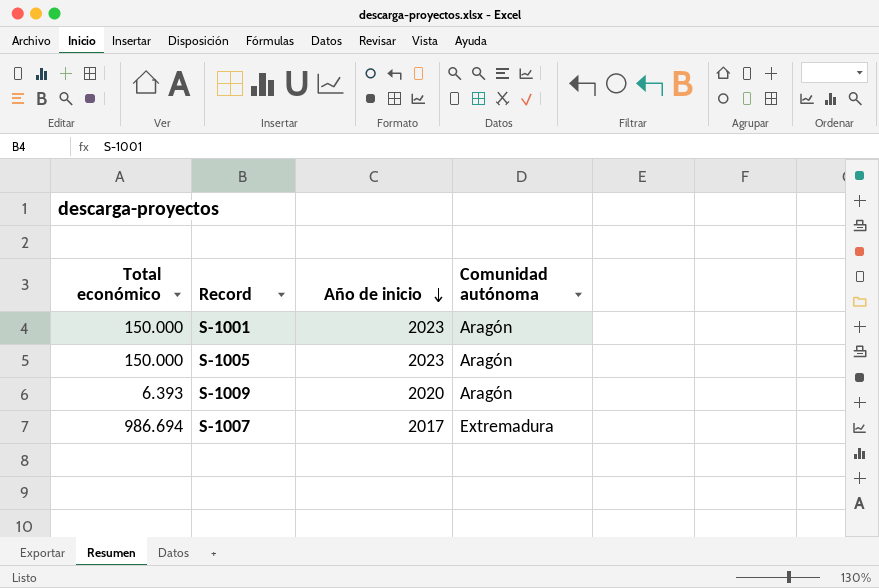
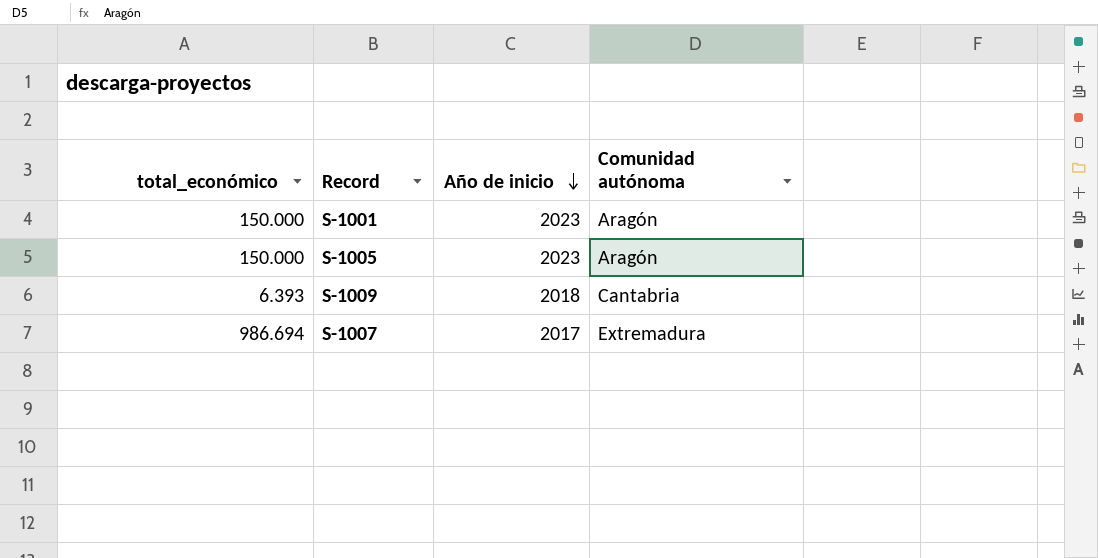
column name: Total económico -> total_económico
S-1009 | Año de inicio: 2020 -> 2018
S-1009 | Comunidad autónoma: Aragón -> Cantabria

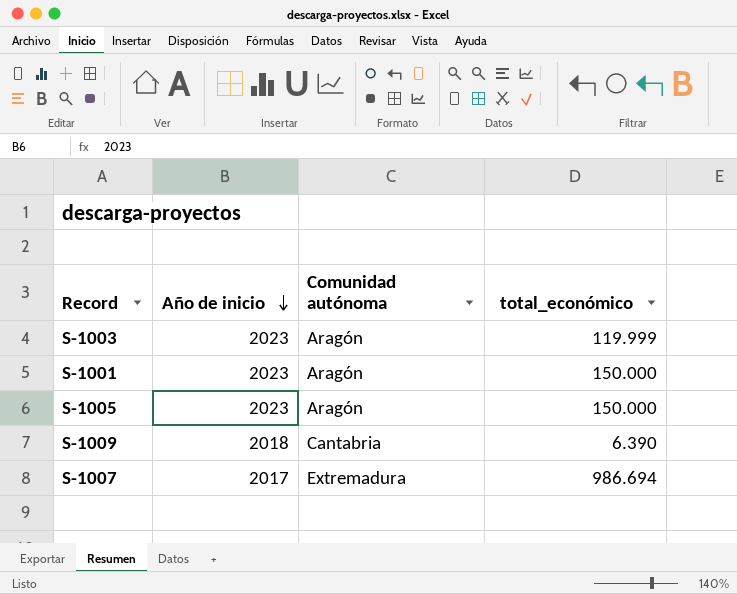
column total_económico | position: 1 -> 4
row S-1003: none -> 2023 | Aragón | 119.999
S-1009 | total_económico: 6.393 -> 6.390

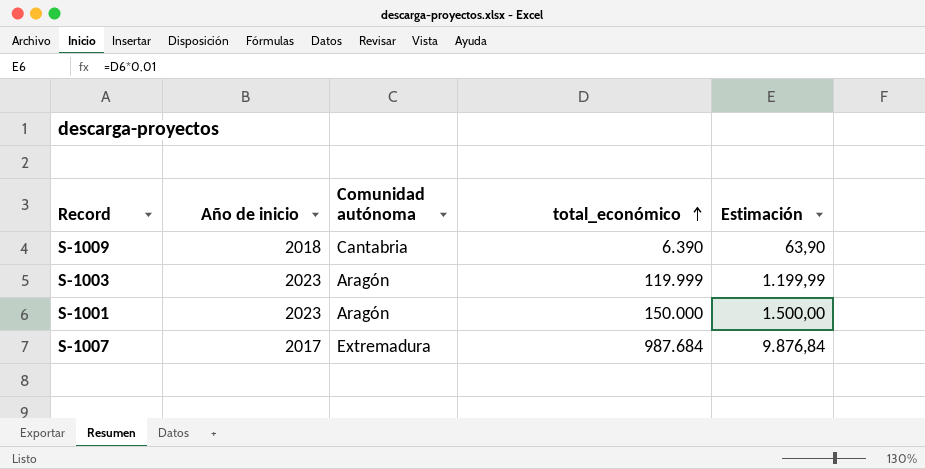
row order: Año de inicio descending -> total_económico ascending
column Estimación | formula: none -> [total_económico] * 0,01
row S-1005: 2023 | Aragón | 150.000 -> none
S-1007 | total_económico: 986.694 -> 987.684

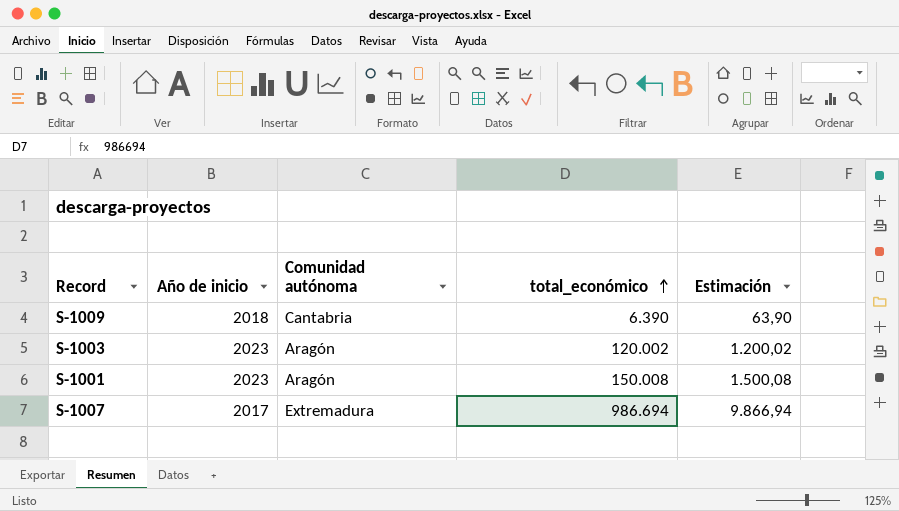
S-1003 | total_económico: 119.999 -> 120.002
S-1003 | Estimación: 1.199,99 -> 1.200,02
S-1001 | total_económico: 150.000 -> 150.008
S-1001 | Estimación: 1.500,00 -> 1.500,08
S-1007 | total_económico: 987.684 -> 986.694
S-1007 | Estimación: 9.876,84 -> 9.866,94

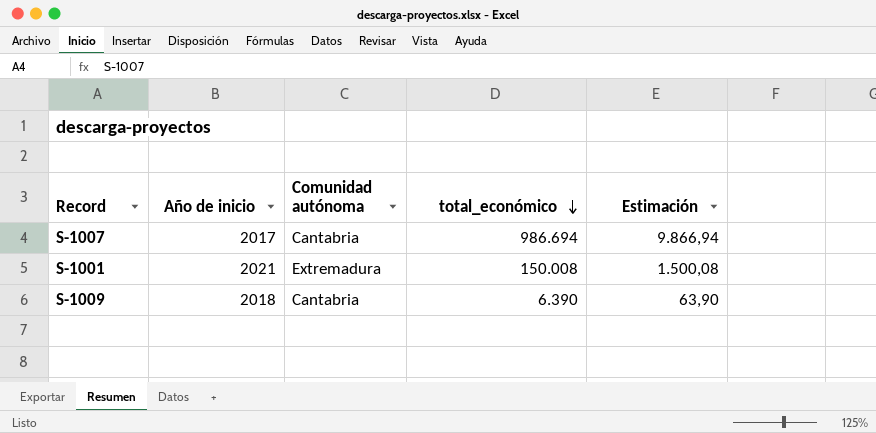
row order: total_económico ascending -> total_económico descending
row S-1003: 2023 | Aragón | 120.002 | 1.200,02 -> none
S-1007 | Comunidad autónoma: Extremadura -> Cantabria
S-1001 | Año de inicio: 2023 -> 2021
S-1001 | Comunidad autónoma: Aragón -> Extremadura

